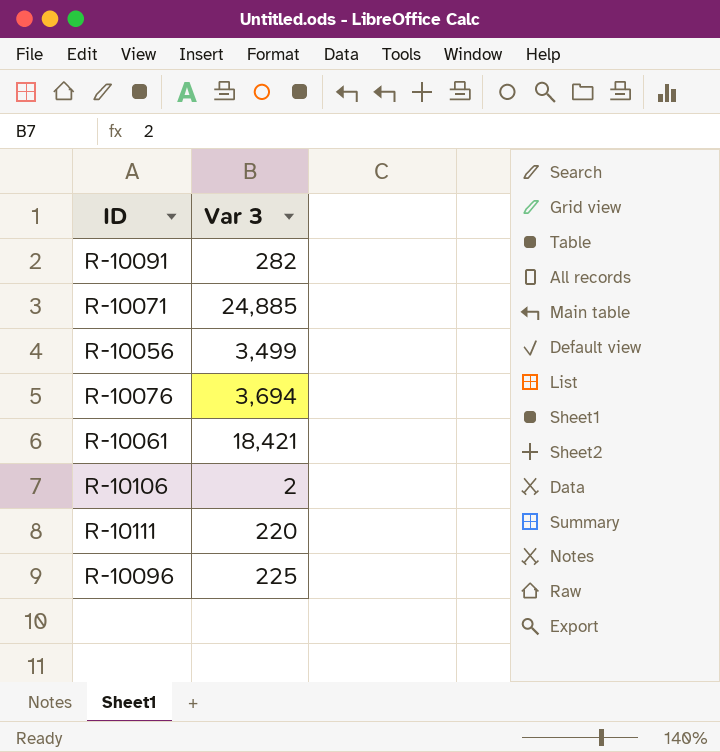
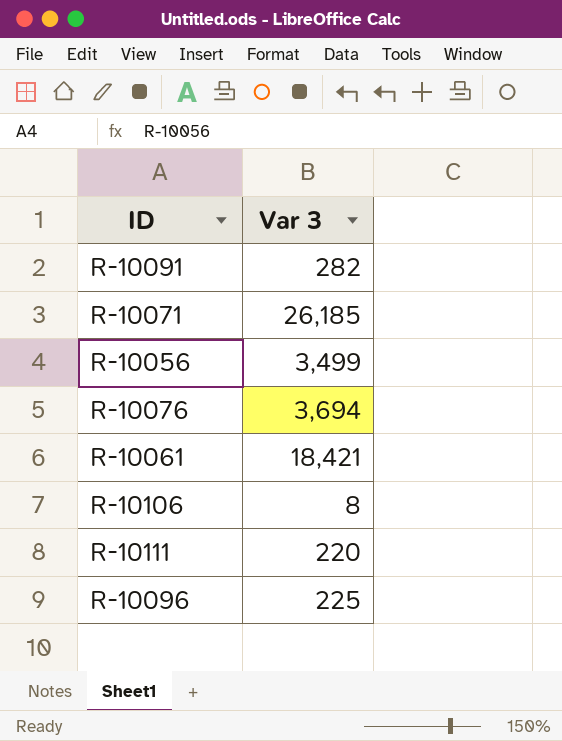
R-10071 | Var 3: 24,885 -> 26,185
R-10106 | Var 3: 2 -> 8

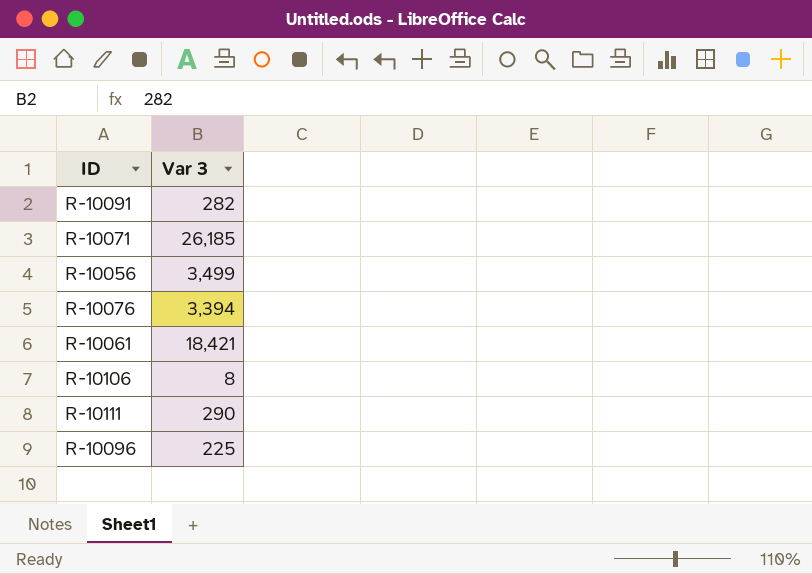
R-10076 | Var 3: 3,694 -> 3,394
R-10111 | Var 3: 220 -> 290

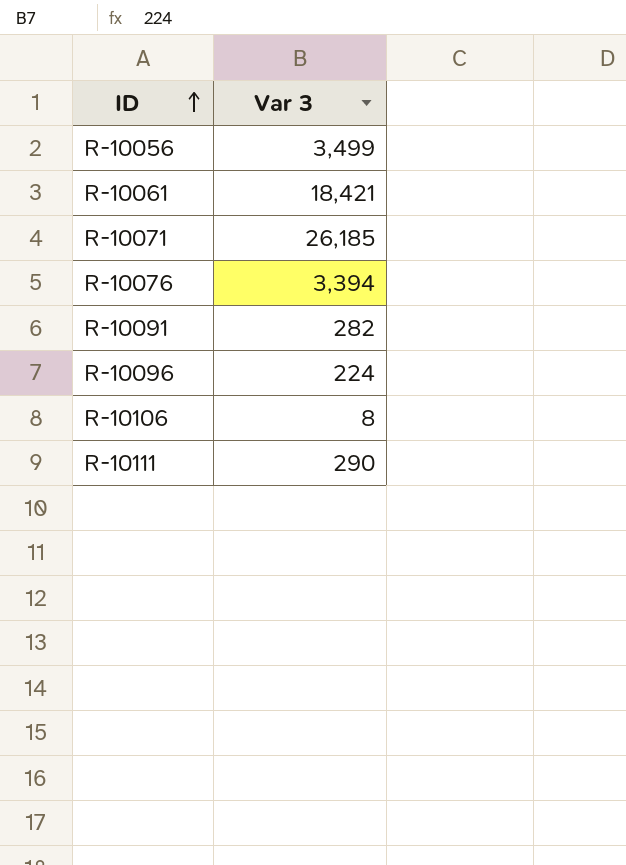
row order: none -> ID ascending
R-10096 | Var 3: 225 -> 224

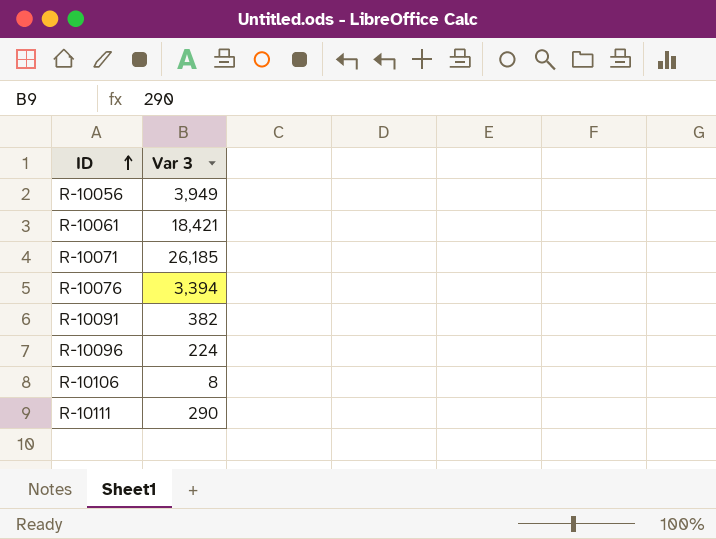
R-10056 | Var 3: 3,499 -> 3,949
R-10091 | Var 3: 282 -> 382

